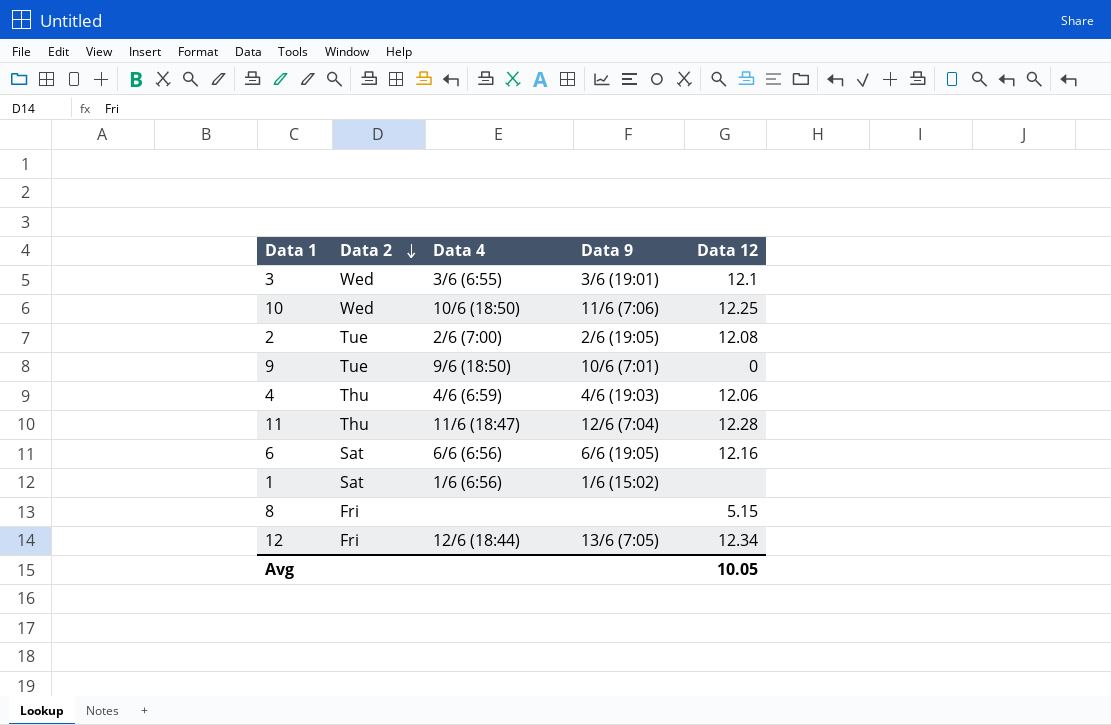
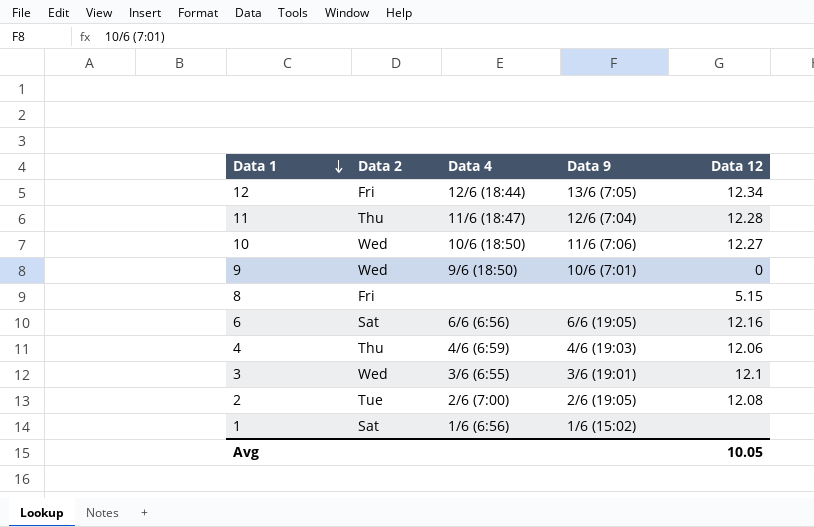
row order: Data 2 descending -> Data 1 descending
10 | Data 12: 12.25 -> 12.27
9 | Data 2: Tue -> Wed

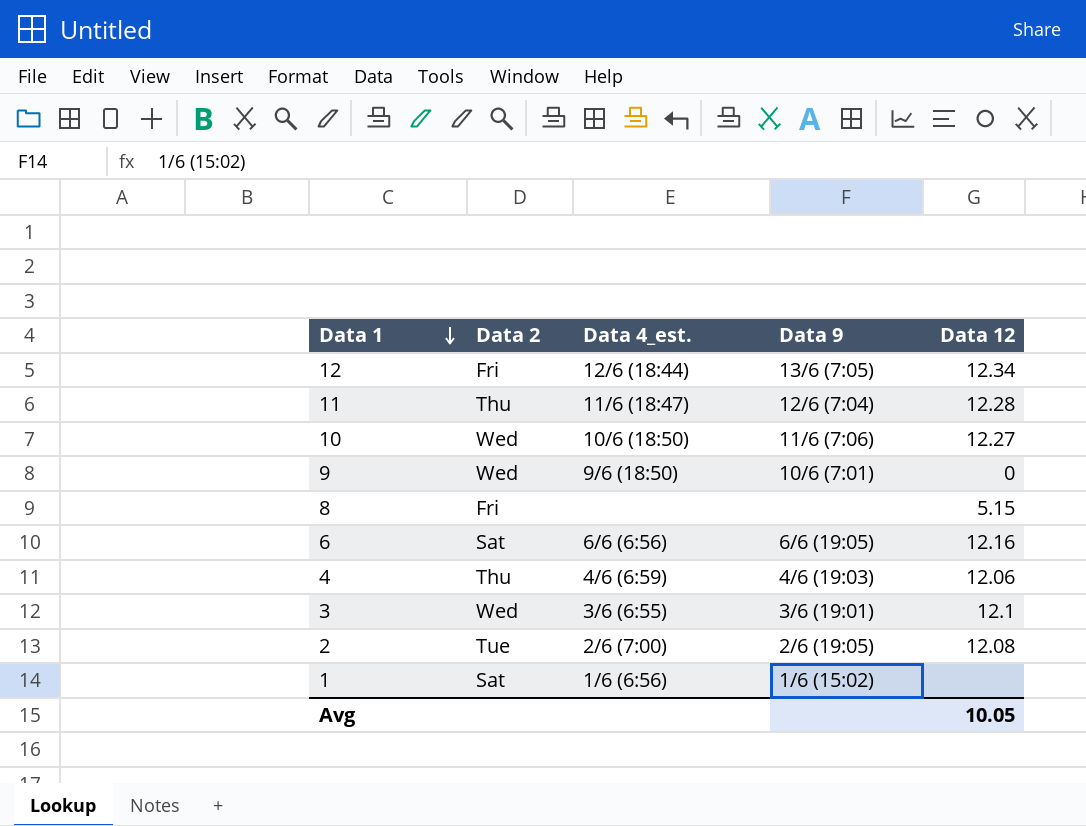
column name: Data 4 -> Data 4_est.

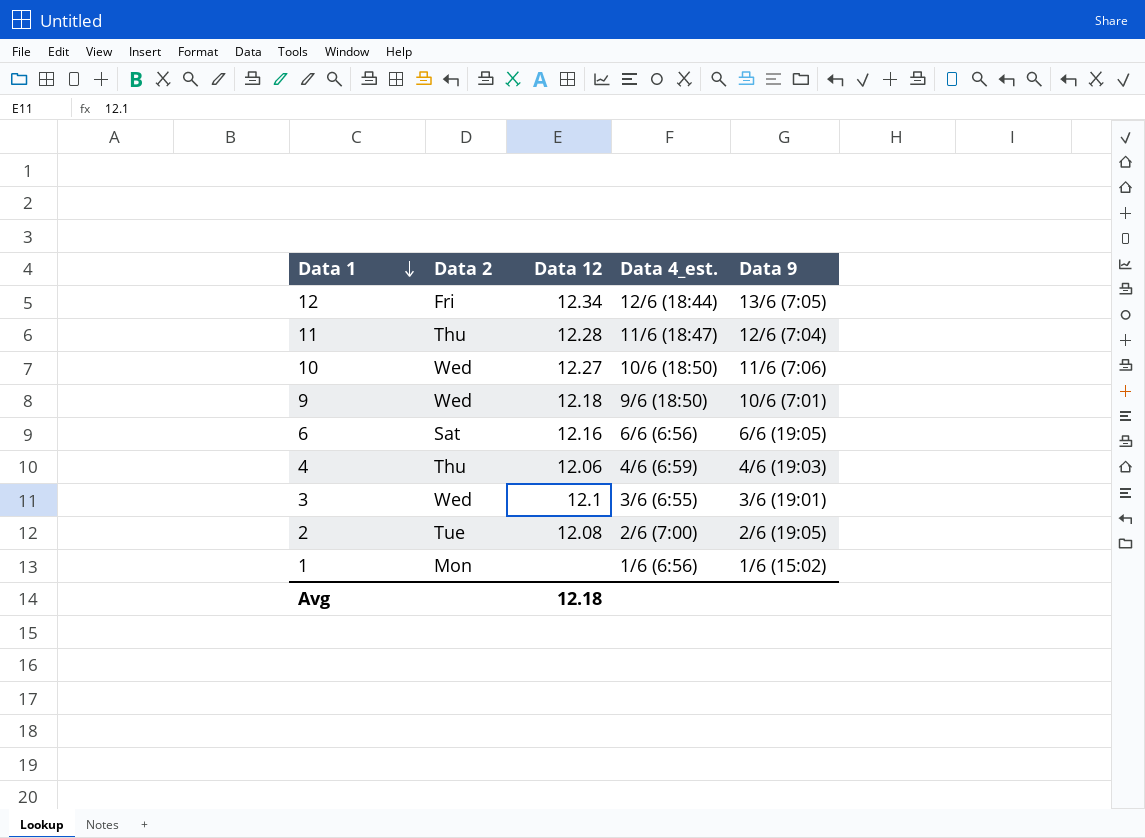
column Data 12 | position: 5 -> 3
row 8: Fri | none | none | 5.15 -> none
9 | Data 12: 0 -> 12.18
1 | Data 2: Sat -> Mon
Avg | Data 12: 10.05 -> 12.18

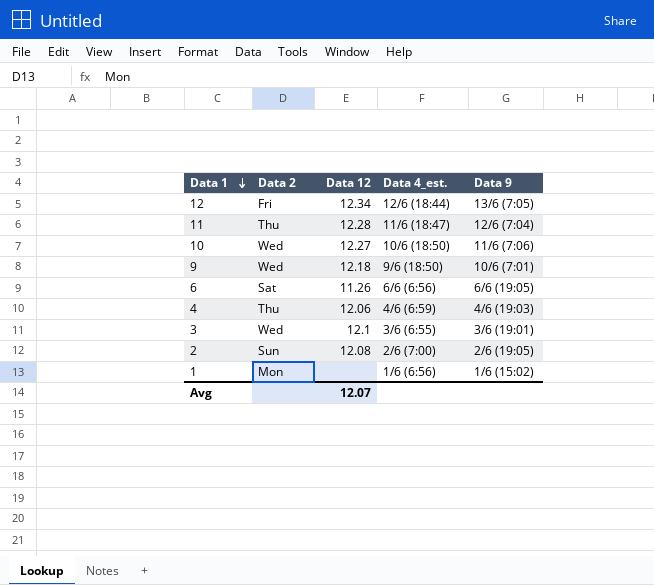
6 | Data 12: 12.16 -> 11.26
2 | Data 2: Tue -> Sun
Avg | Data 12: 12.18 -> 12.07

